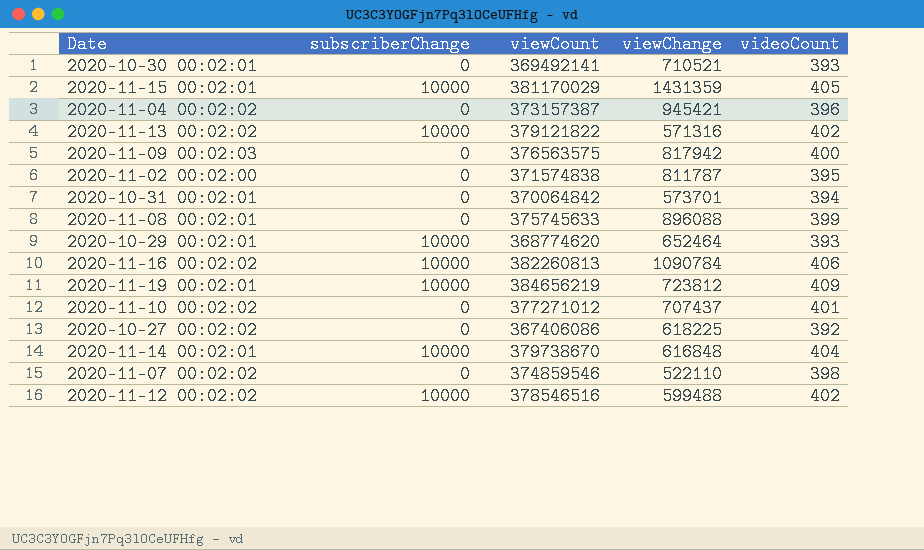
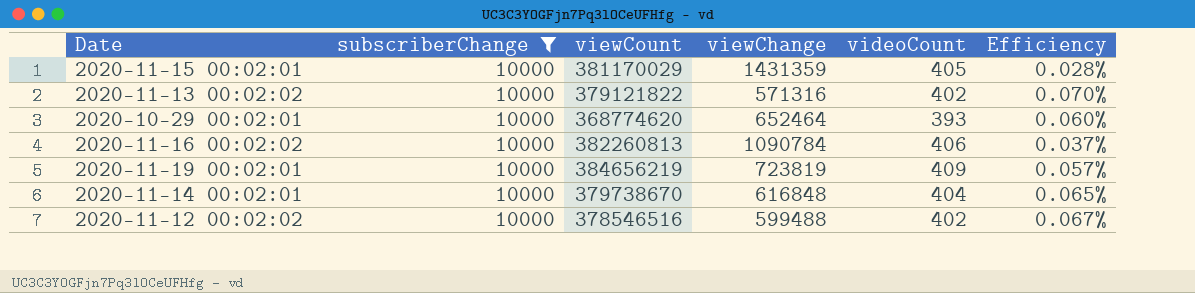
filter: none -> subscriberChange = 10000
column Efficiency | formula: none -> [videoCount] / [viewChange]
2020-11-19 00:02:01 | viewChange: 723812 -> 723819

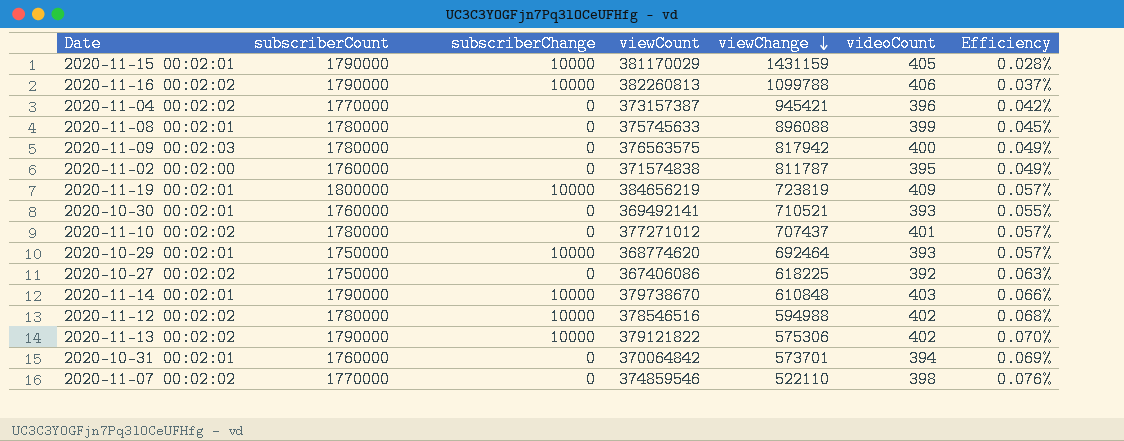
filter: subscriberChange = 10000 -> none
row order: none -> viewChange descending
column subscriberCount | position: none -> 2
2020-11-15 00:02:01 | viewChange: 1431359 -> 1431159
2020-11-16 00:02:02 | viewChange: 1090784 -> 1099788
2020-10-29 00:02:01 | viewChange: 652464 -> 692464
2020-10-29 00:02:01 | Efficiency: 0.060% -> 0.057%
2020-11-14 00:02:01 | viewChange: 616848 -> 610848
2020-11-14 00:02:01 | videoCount: 404 -> 403
2020-11-14 00:02:01 | Efficiency: 0.065% -> 0.066%
2020-11-12 00:02:02 | viewChange: 599488 -> 594988
2020-11-12 00:02:02 | Efficiency: 0.067% -> 0.068%
2020-11-13 00:02:02 | viewChange: 571316 -> 575306

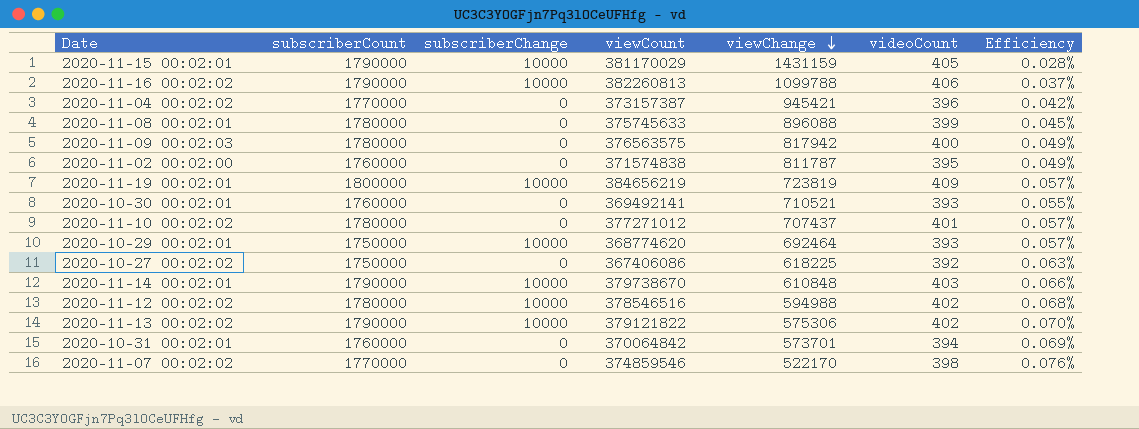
2020-11-07 00:02:02 | viewChange: 522110 -> 522170

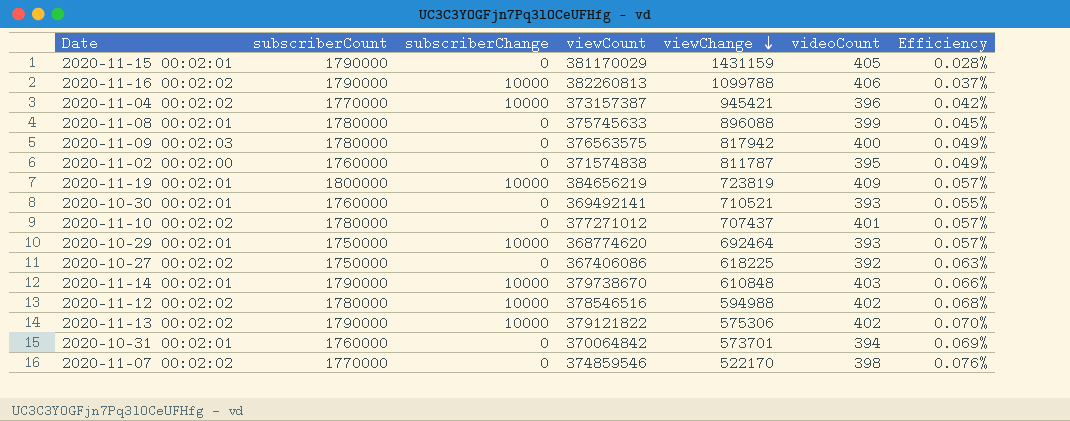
2020-11-15 00:02:01 | subscriberChange: 10000 -> 0
2020-11-04 00:02:02 | subscriberChange: 0 -> 10000

